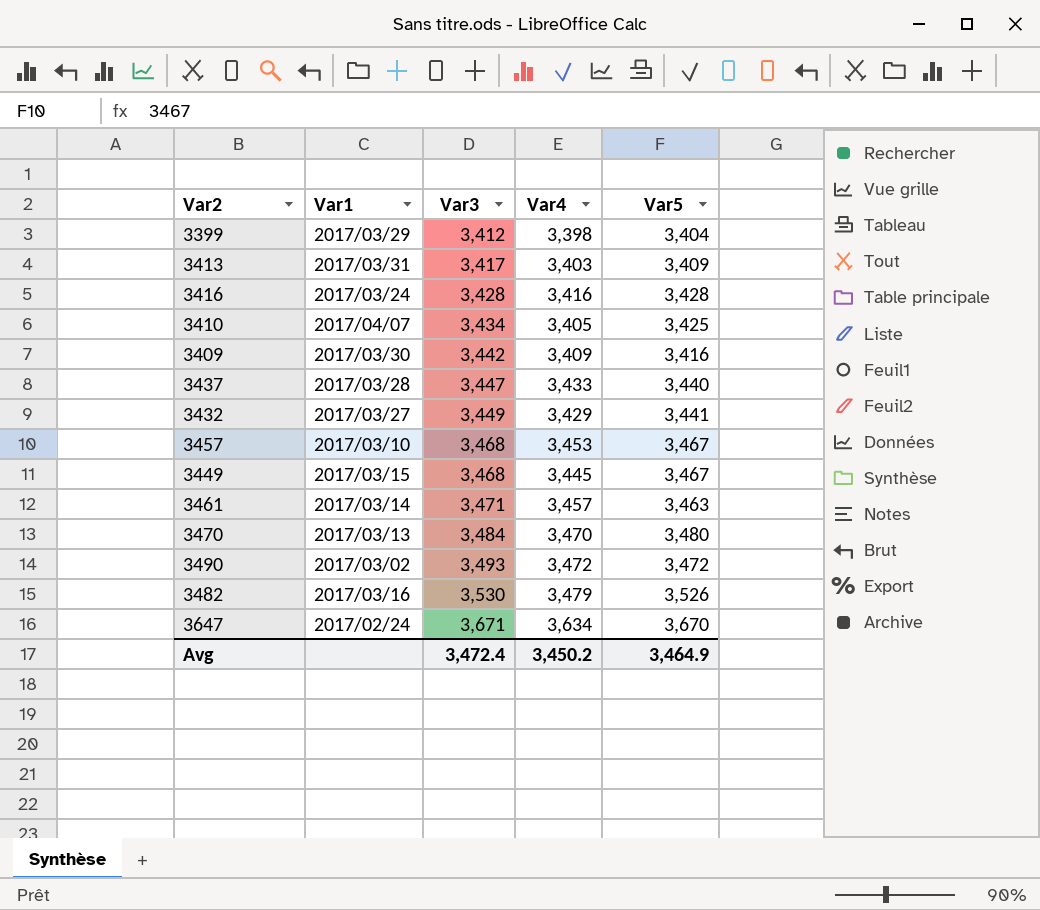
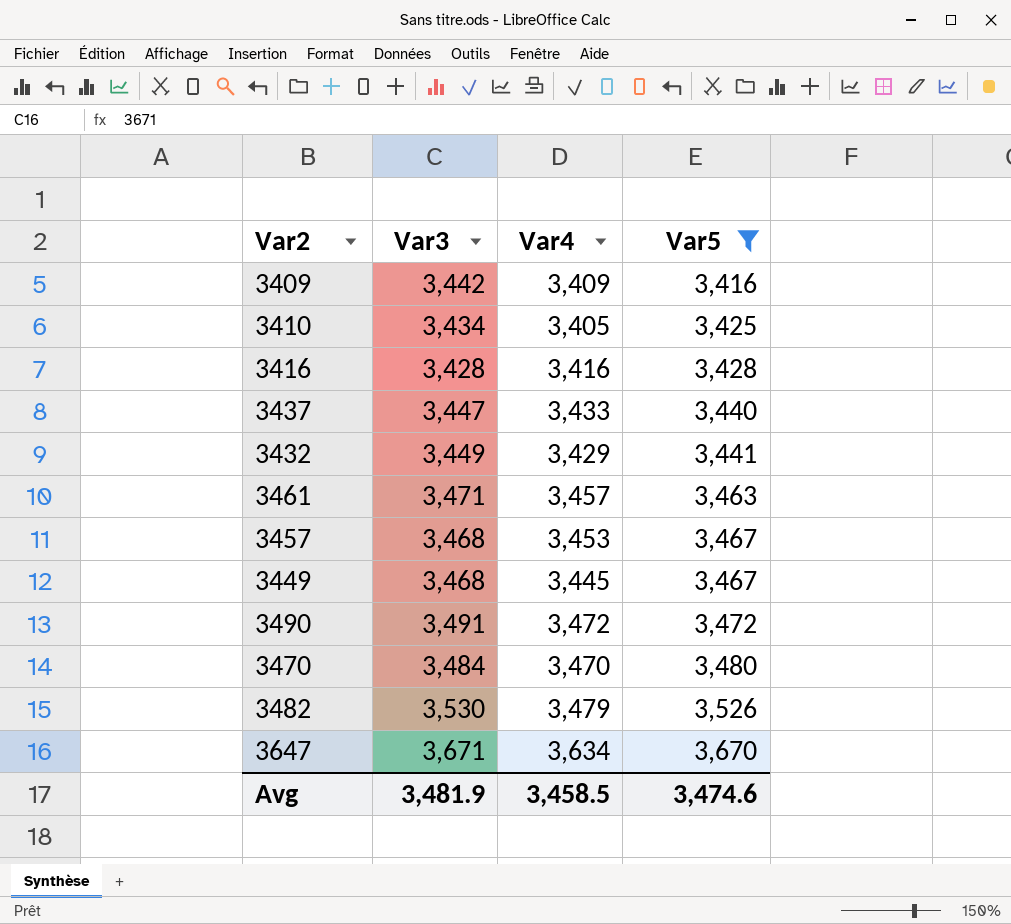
filter: none -> Var5 >= 3,416
row order: Var3 ascending -> Var5 ascending
column Var1 | position: 2 -> none
3490 | Var3: 3,493 -> 3,491
Avg | Var3: 3,472.4 -> 3,481.9
Avg | Var4: 3,450.2 -> 3,458.5
Avg | Var5: 3,464.9 -> 3,474.6

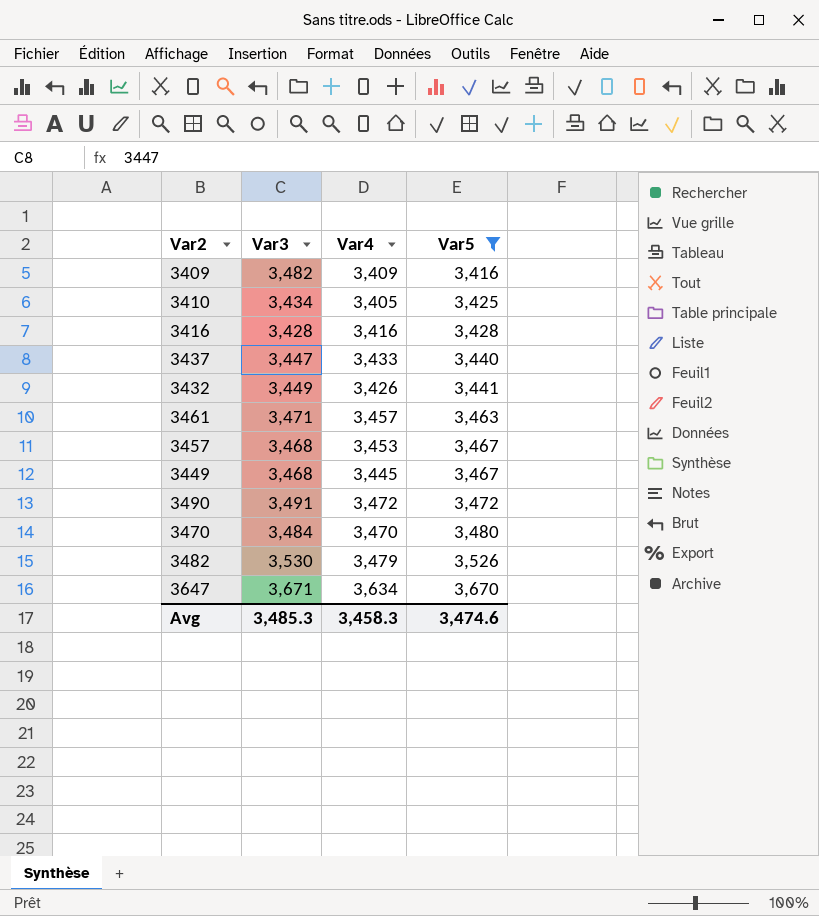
3409 | Var3: 3,442 -> 3,482
3432 | Var4: 3,429 -> 3,426
Avg | Var3: 3,481.9 -> 3,485.3
Avg | Var4: 3,458.5 -> 3,458.3

